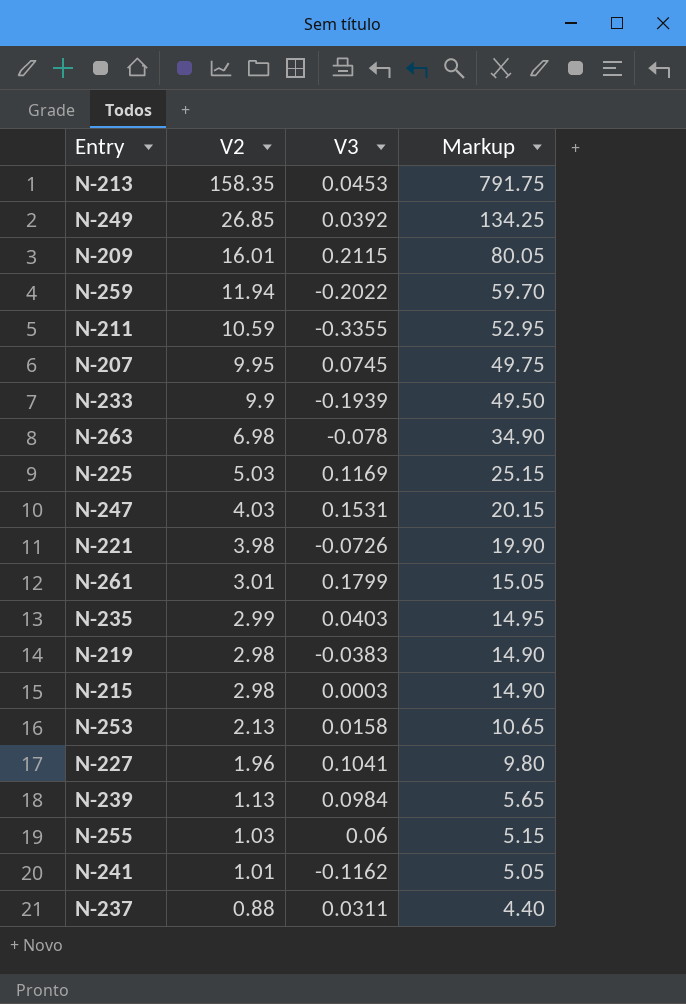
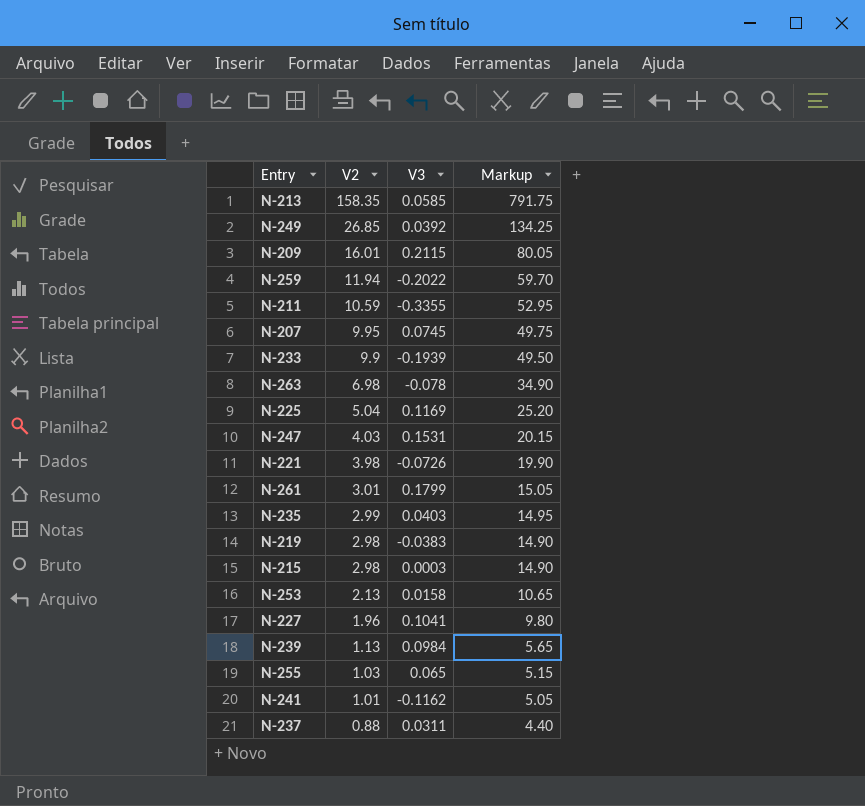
N-213 | V3: 0.0453 -> 0.0585
N-225 | V2: 5.03 -> 5.04
N-225 | Markup: 25.15 -> 25.20
N-255 | V3: 0.06 -> 0.065

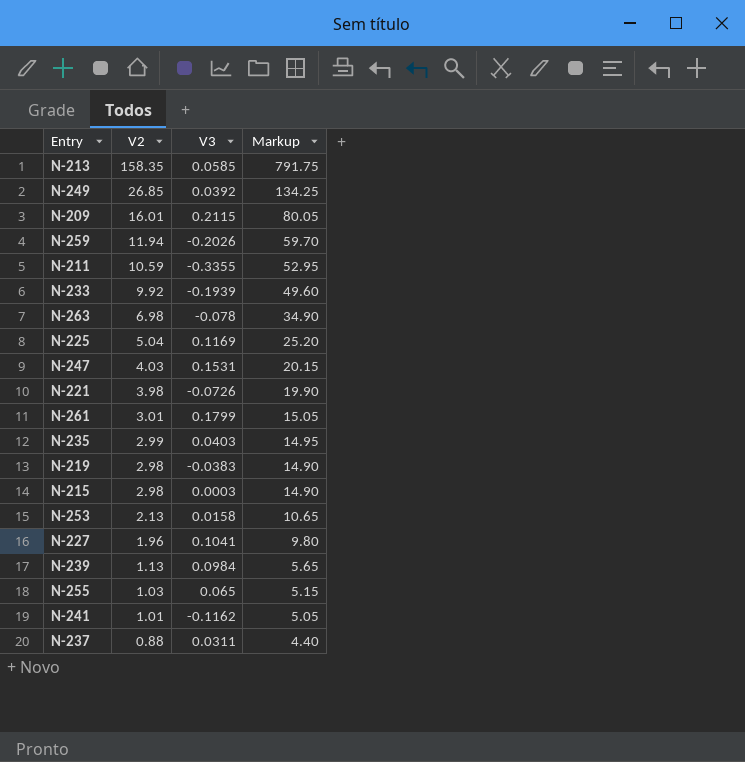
row N-207: 9.95 | 0.0745 | 49.75 -> none
N-259 | V3: -0.2022 -> -0.2026
N-233 | V2: 9.9 -> 9.92
N-233 | Markup: 49.50 -> 49.60

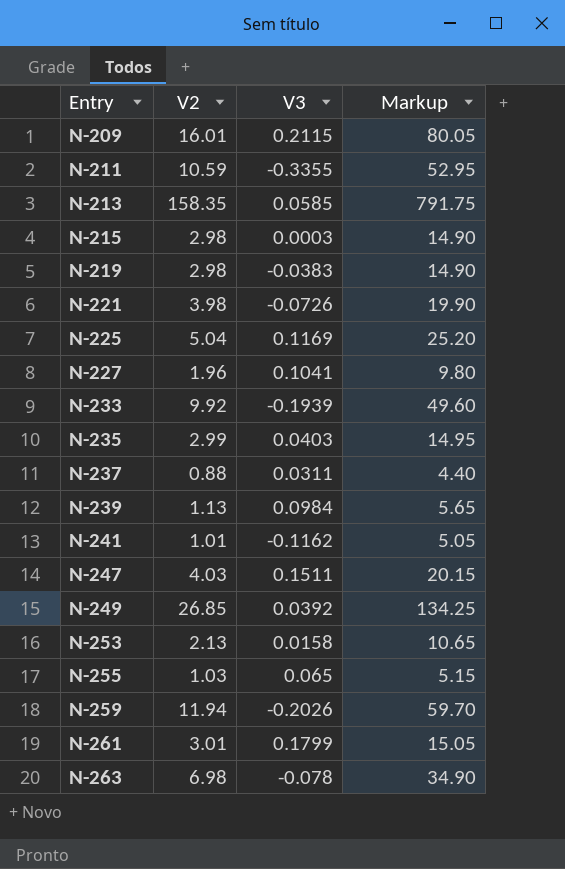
row order: V2 descending -> Entry ascending
N-247 | V3: 0.1531 -> 0.1511

